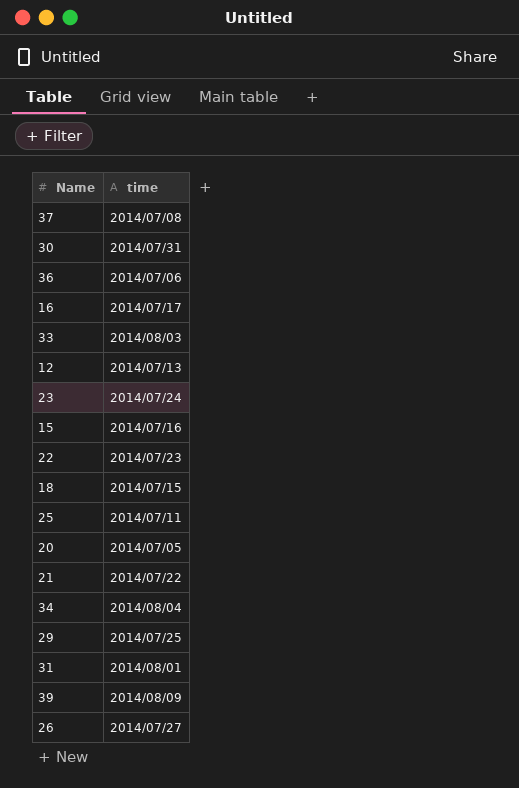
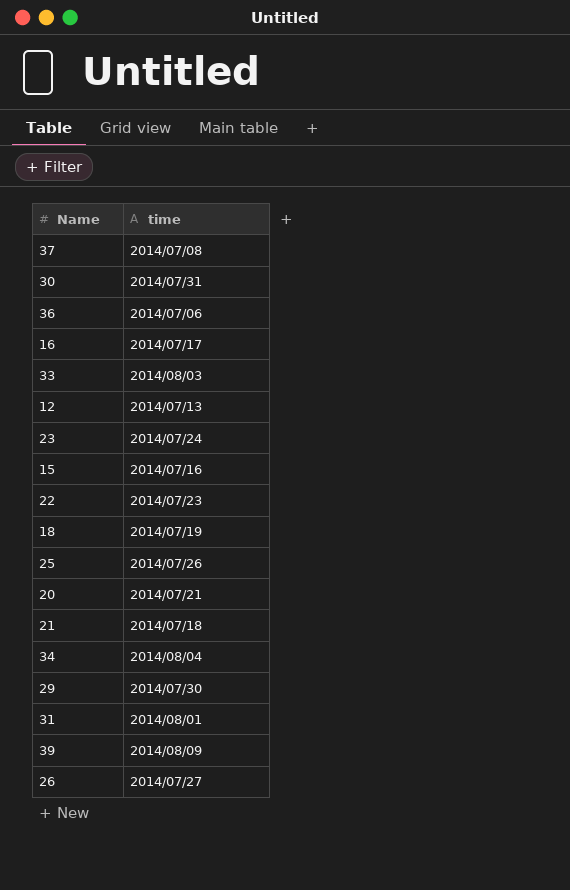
18 | time: 2014/07/15 -> 2014/07/19
25 | time: 2014/07/11 -> 2014/07/26
20 | time: 2014/07/05 -> 2014/07/21
21 | time: 2014/07/22 -> 2014/07/18
29 | time: 2014/07/25 -> 2014/07/30

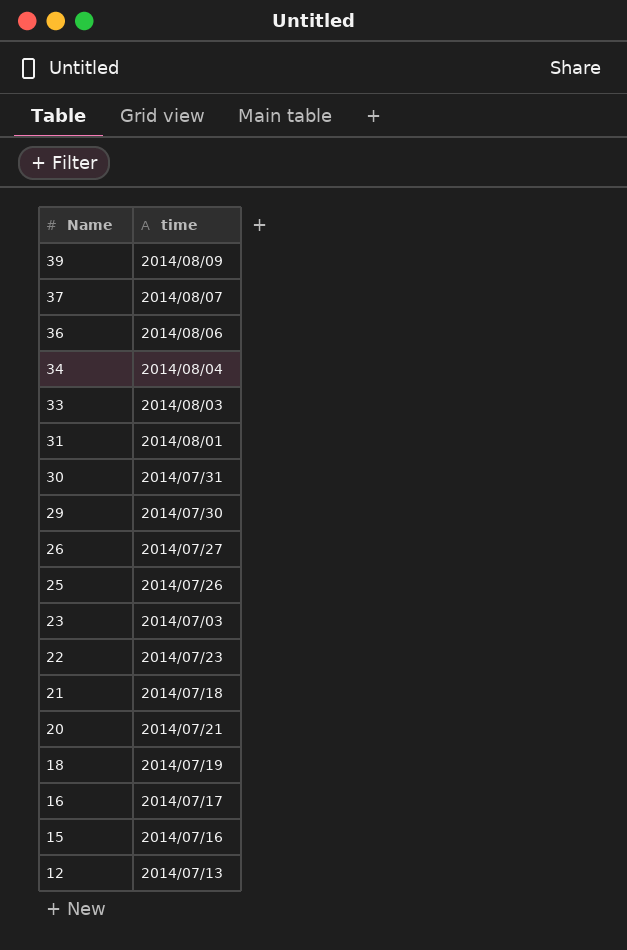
row order: none -> Name descending
37 | time: 2014/07/08 -> 2014/08/07
36 | time: 2014/07/06 -> 2014/08/06
23 | time: 2014/07/24 -> 2014/07/03

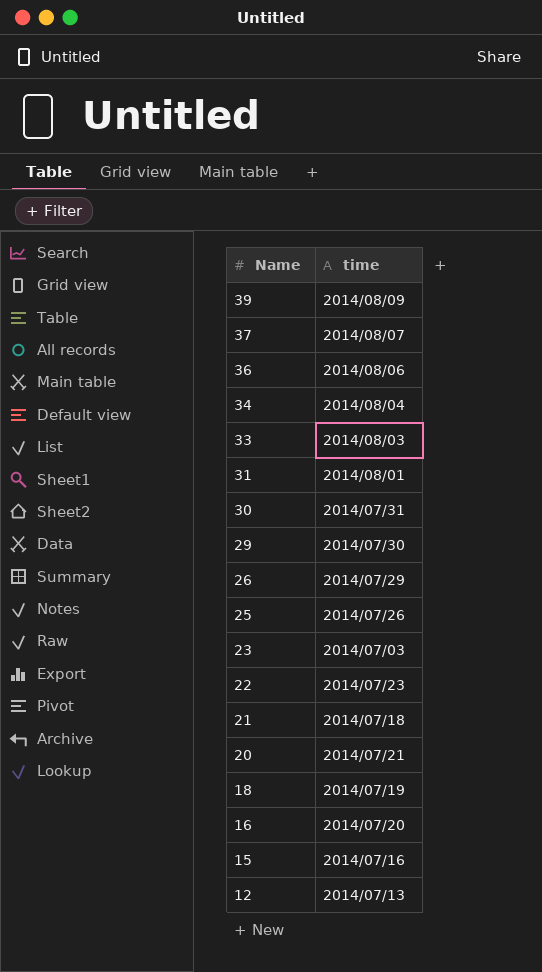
26 | time: 2014/07/27 -> 2014/07/29
16 | time: 2014/07/17 -> 2014/07/20

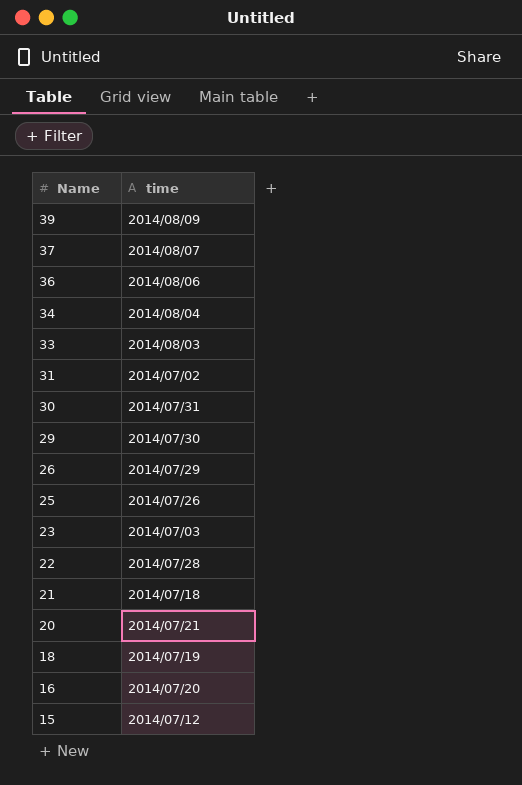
row 12: 2014/07/13 -> none
31 | time: 2014/08/01 -> 2014/07/02
22 | time: 2014/07/23 -> 2014/07/28
15 | time: 2014/07/16 -> 2014/07/12

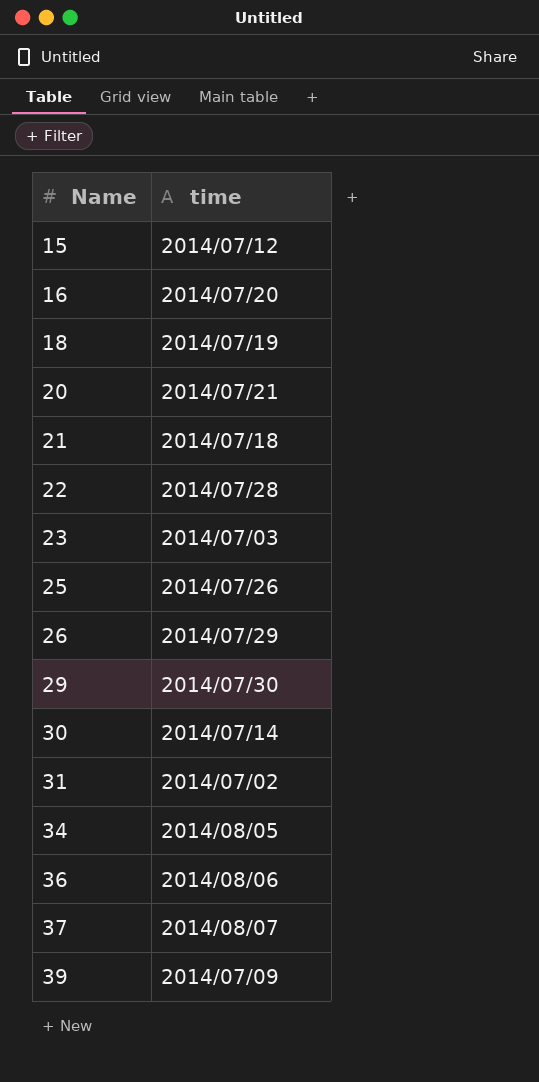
row order: Name descending -> Name ascending
row 33: 2014/08/03 -> none
30 | time: 2014/07/31 -> 2014/07/14
34 | time: 2014/08/04 -> 2014/08/05
39 | time: 2014/08/09 -> 2014/07/09

